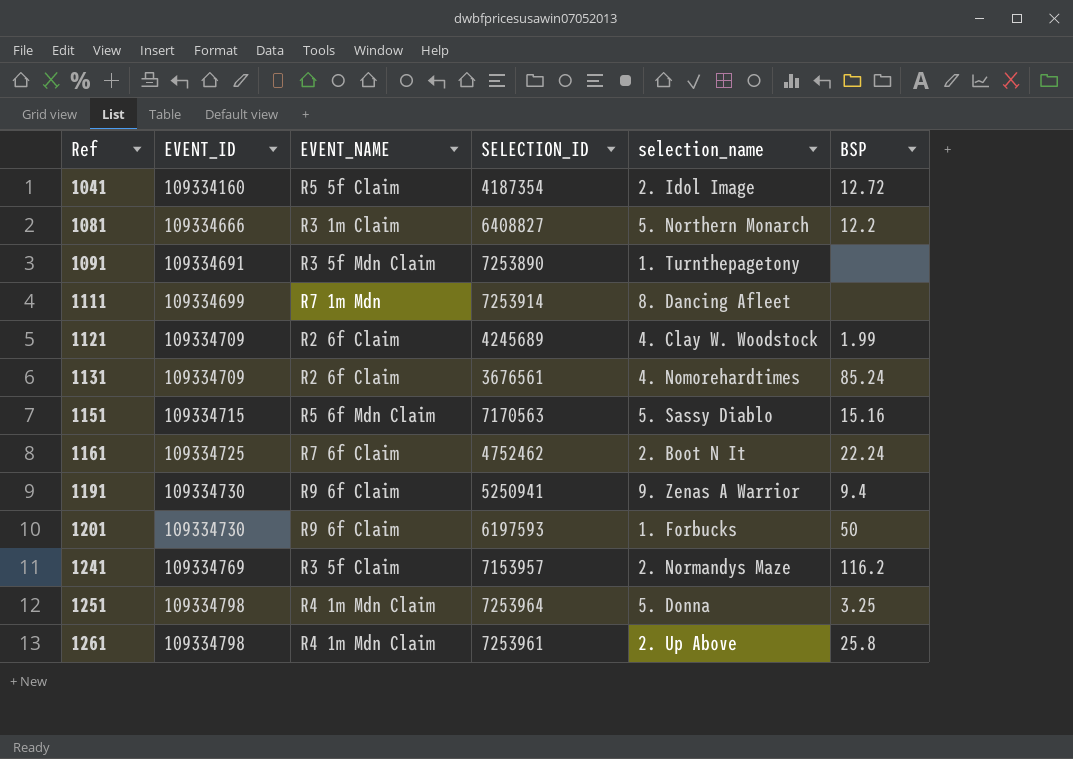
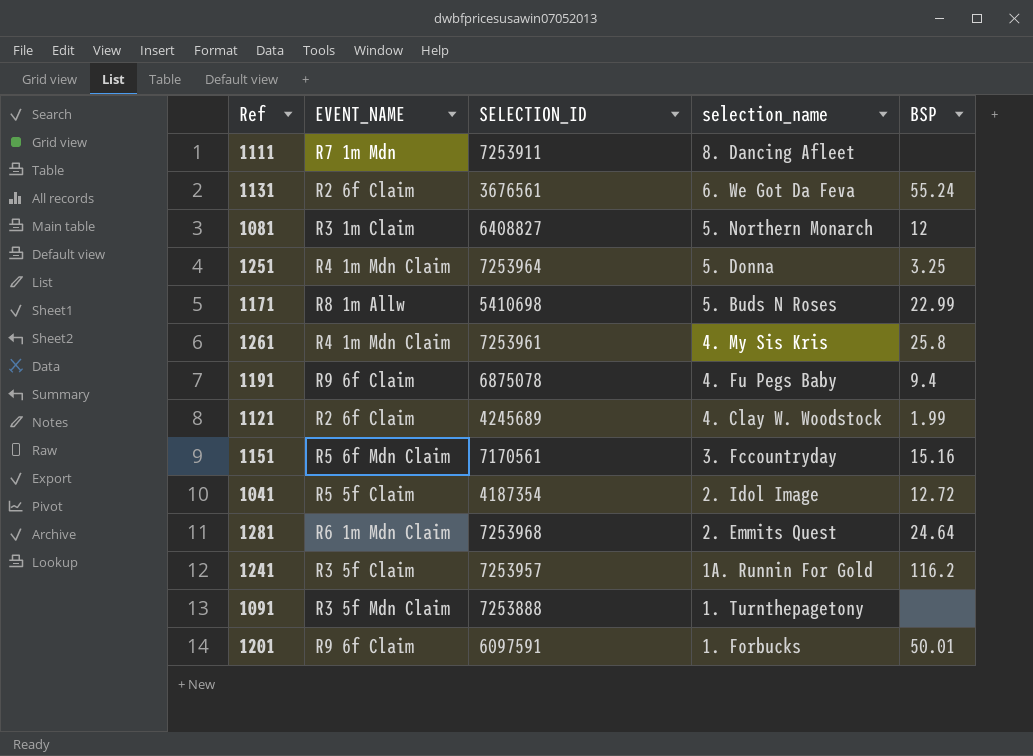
row order: Ref ascending -> selection_name descending
column EVENT_ID | position: 2 -> none
row 1161: 109334725 | R7 6f Claim | 4752462 | 2. Boot N It | 22.24 -> none
1111 | SELECTION_ID: 7253914 -> 7253911
1131 | selection_name: 4. Nomorehardtimes -> 6. We Got Da Feva
1131 | BSP: 85.24 -> 55.24
1081 | BSP: 12.2 -> 12
row 1171: none -> R8 1m Allw | 5410698 | 5. Buds N Roses | 22.99
1261 | selection_name: 2. Up Above -> 4. My Sis Kris
1191 | SELECTION_ID: 5250941 -> 6875078
1191 | selection_name: 9. Zenas A Warrior -> 4. Fu Pegs Baby
1151 | SELECTION_ID: 7170563 -> 7170561
1151 | selection_name: 5. Sassy Diablo -> 3. Fccountryday
row 1281: none -> R6 1m Mdn Claim | 7253968 | 2. Emmits Quest | 24.64
1241 | SELECTION_ID: 7153957 -> 7253957
1241 | selection_name: 2. Normandys Maze -> 1A. Runnin For Gold
1091 | SELECTION_ID: 7253890 -> 7253888
1201 | SELECTION_ID: 6197593 -> 6097591
1201 | BSP: 50 -> 50.01

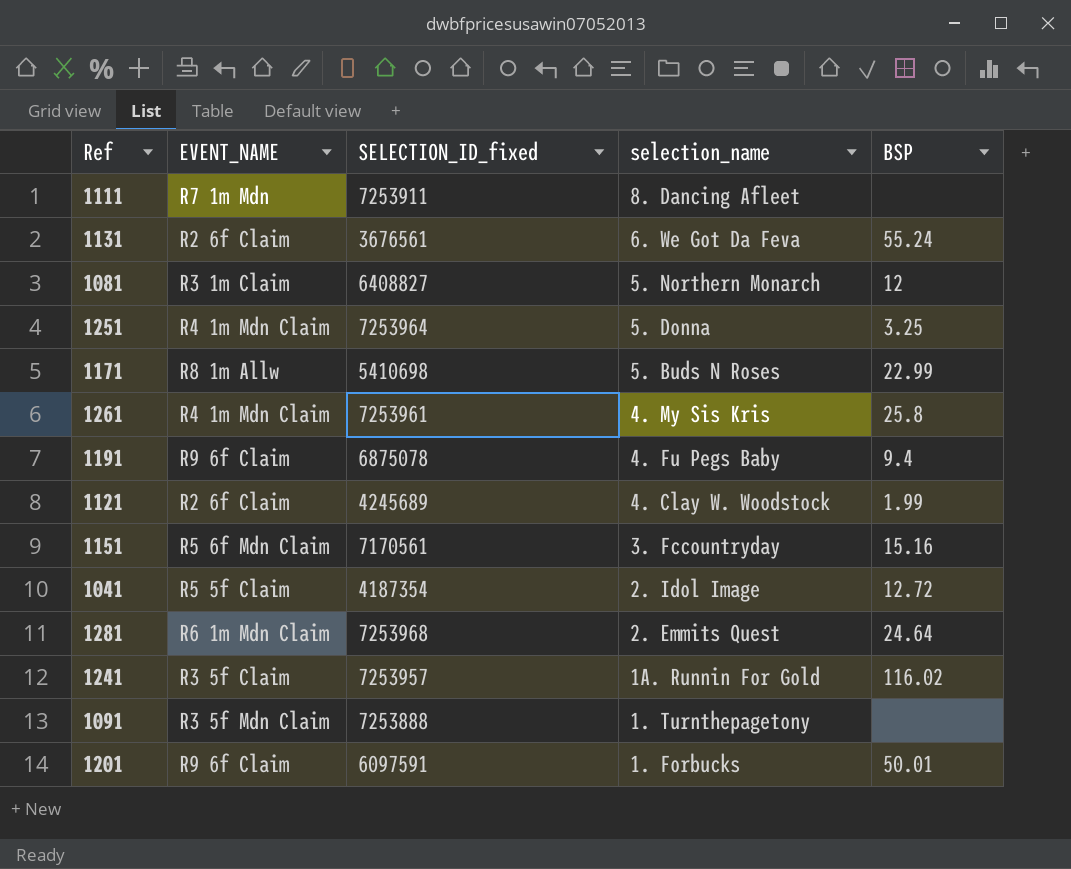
column name: SELECTION_ID -> SELECTION_ID_fixed
1241 | BSP: 116.2 -> 116.02

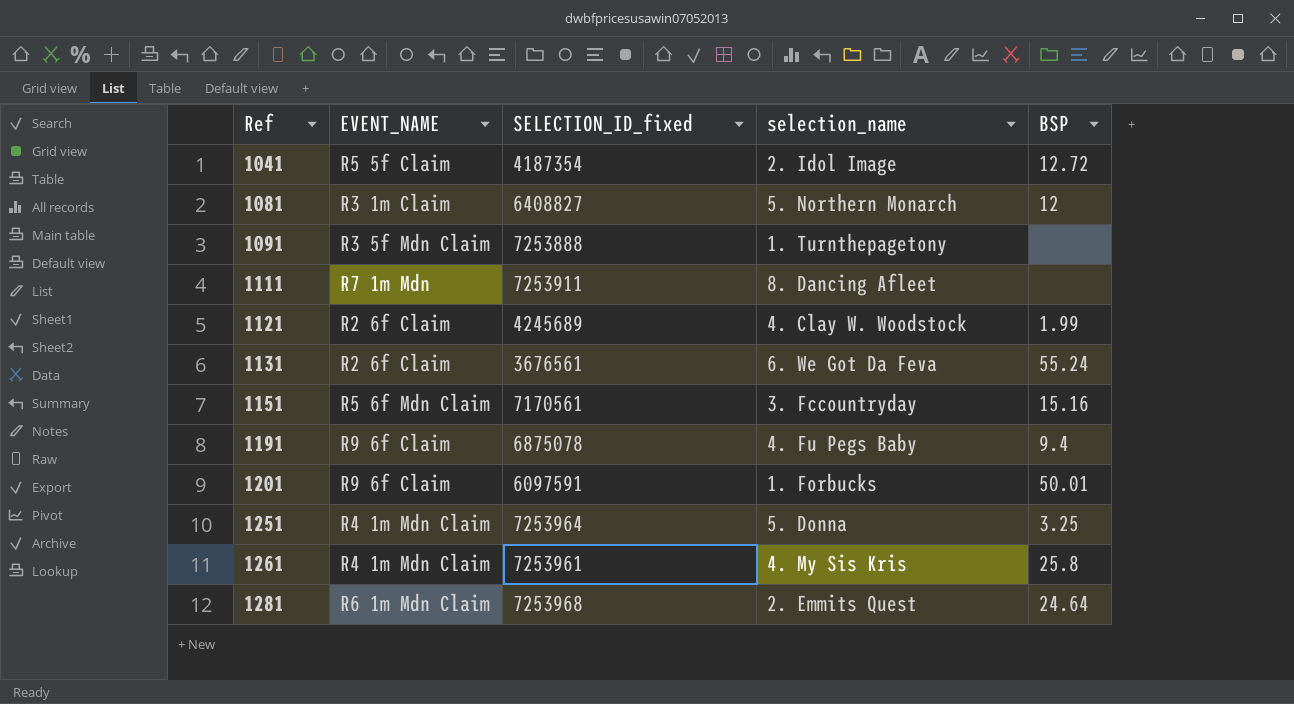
row order: selection_name descending -> Ref ascending
row 1171: R8 1m Allw | 5410698 | 5. Buds N Roses | 22.99 -> none
row 1241: R3 5f Claim | 7253957 | 1A. Runnin For Gold | 116.02 -> none

